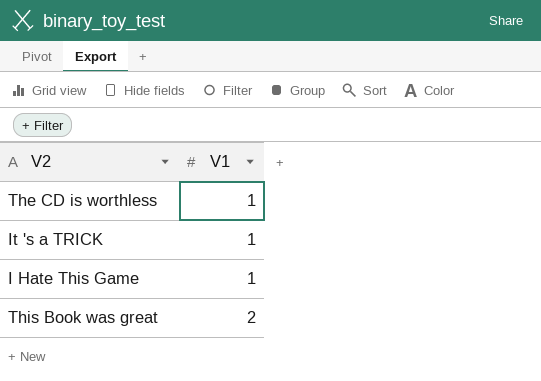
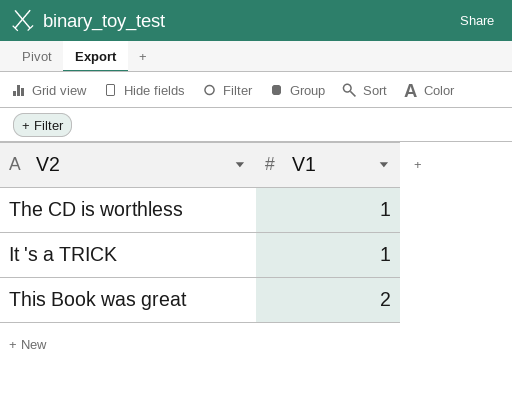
row I Hate This Game: 1 -> none

